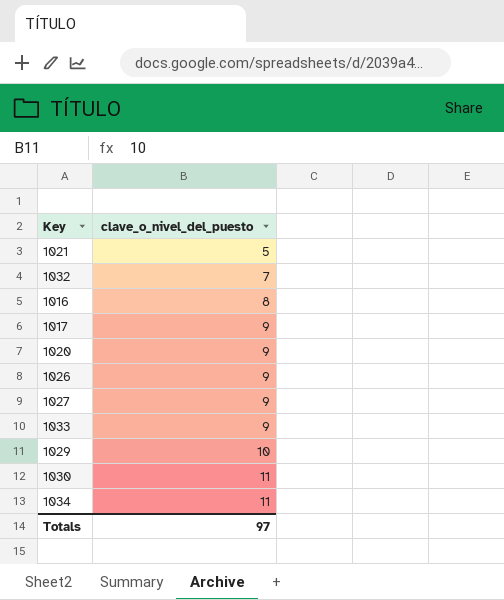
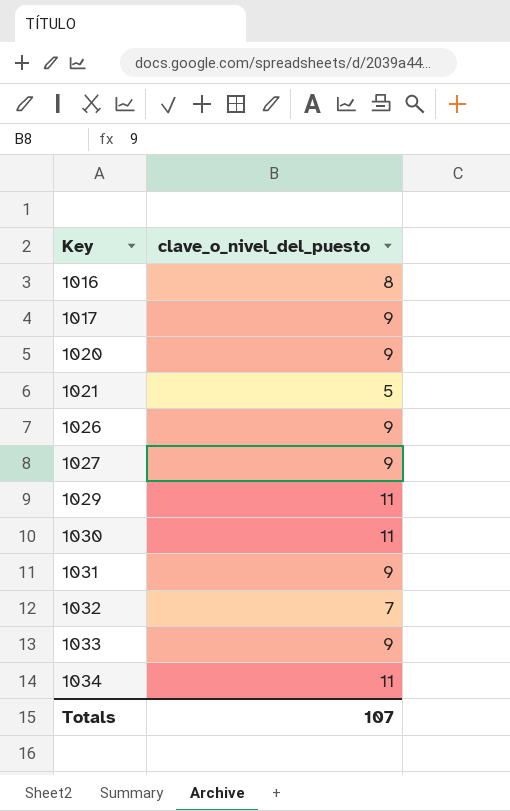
row order: clave_o_nivel_del_puesto ascending -> Key ascending
1029 | clave_o_nivel_del_puesto: 10 -> 11
row 1031: none -> 9
Totals | clave_o_nivel_del_puesto: 97 -> 107

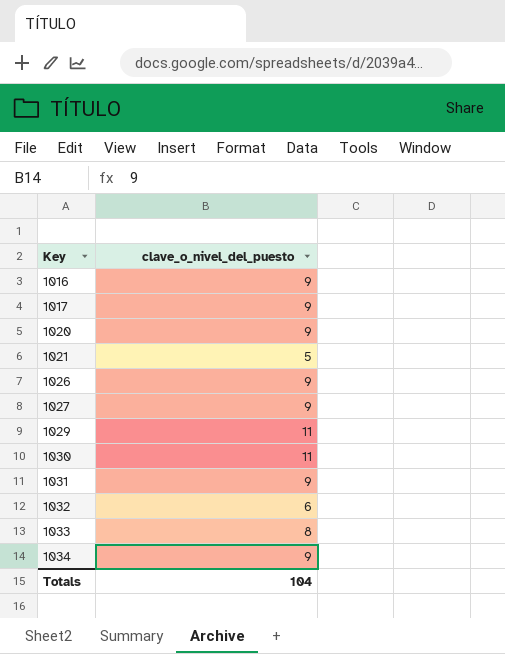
1016 | clave_o_nivel_del_puesto: 8 -> 9
1032 | clave_o_nivel_del_puesto: 7 -> 6
1033 | clave_o_nivel_del_puesto: 9 -> 8
1034 | clave_o_nivel_del_puesto: 11 -> 9
Totals | clave_o_nivel_del_puesto: 107 -> 104

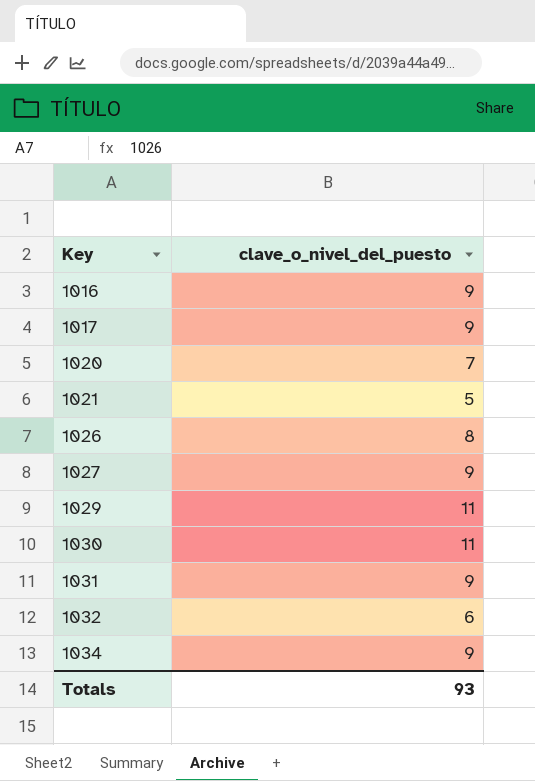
row 1033: 8 -> none
1020 | clave_o_nivel_del_puesto: 9 -> 7
1026 | clave_o_nivel_del_puesto: 9 -> 8
Totals | clave_o_nivel_del_puesto: 104 -> 93

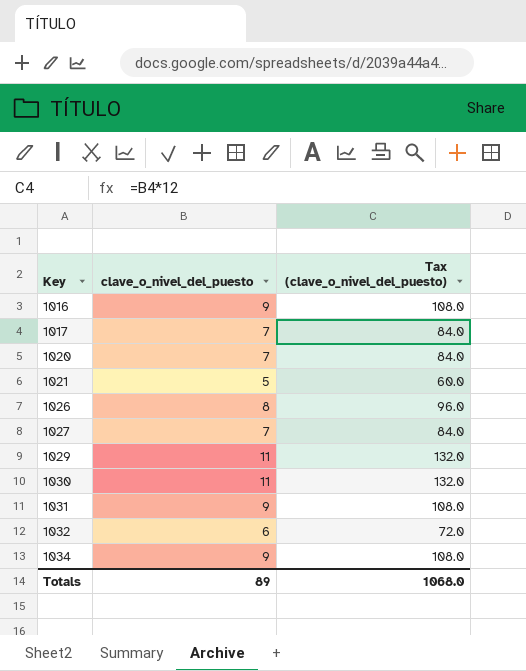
column Tax (clave_o_nivel_del_puesto) | formula: none -> [clave_o_nivel_del_puesto] * 12
1017 | clave_o_nivel_del_puesto: 9 -> 7
1027 | clave_o_nivel_del_puesto: 9 -> 7
Totals | clave_o_nivel_del_puesto: 93 -> 89

